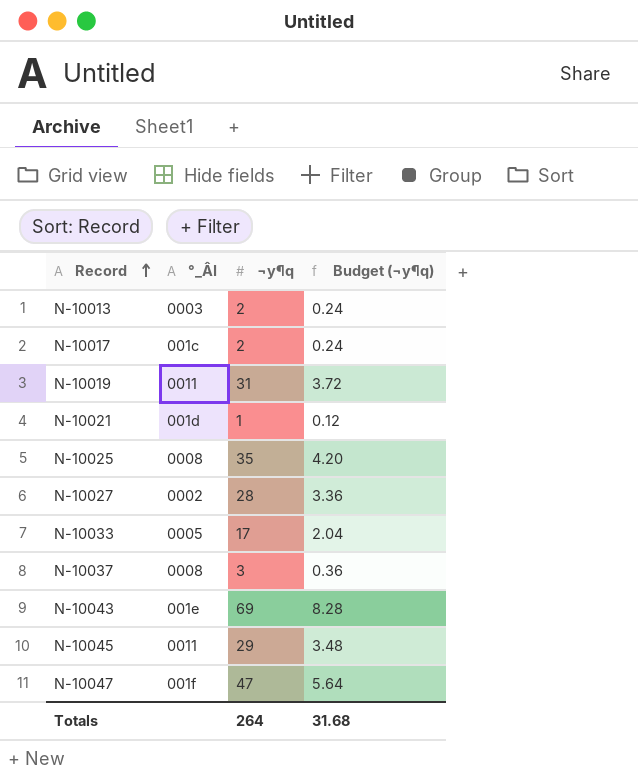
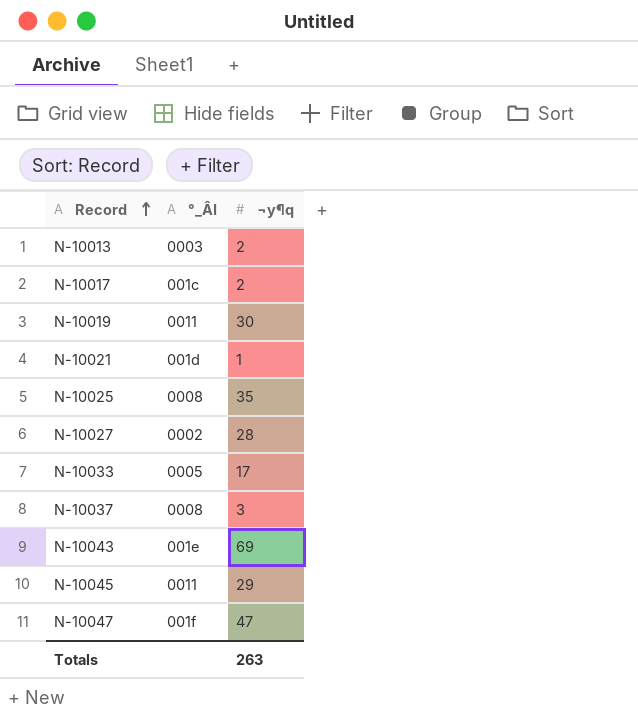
column Budget (¬y¶q) | formula: [¬y¶q] * 0.12 -> none
N-10019 | ¬y¶q: 31 -> 30
Totals | ¬y¶q: 264 -> 263

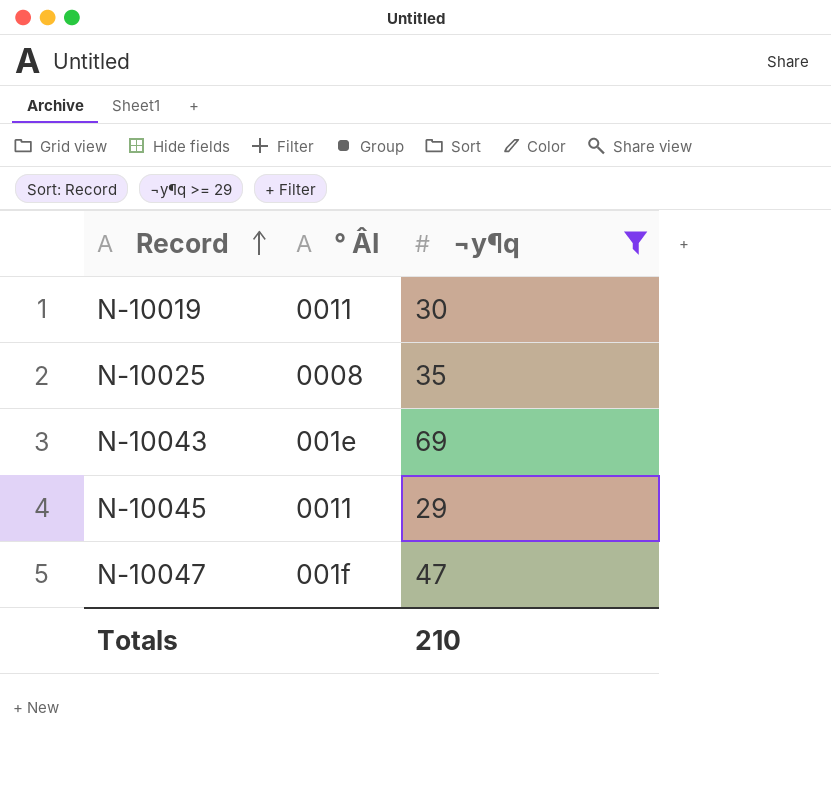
filter: none -> ¬y¶q >= 29
column name: °_ÂI -> ° ÂI
Totals | ¬y¶q: 263 -> 210

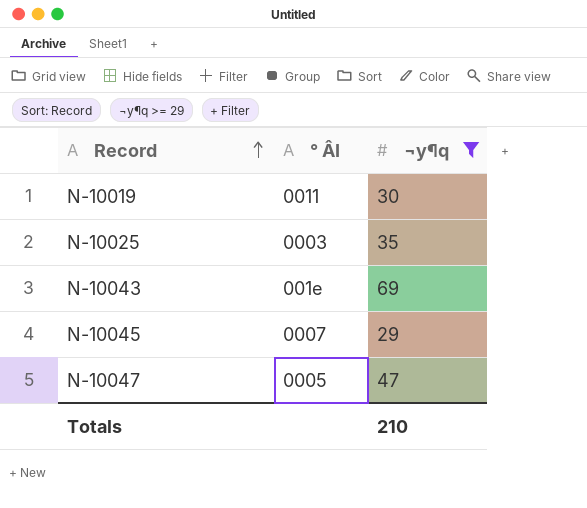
N-10025 | ° ÂI: 0008 -> 0003
N-10045 | ° ÂI: 0011 -> 0007
N-10047 | ° ÂI: 001f -> 0005

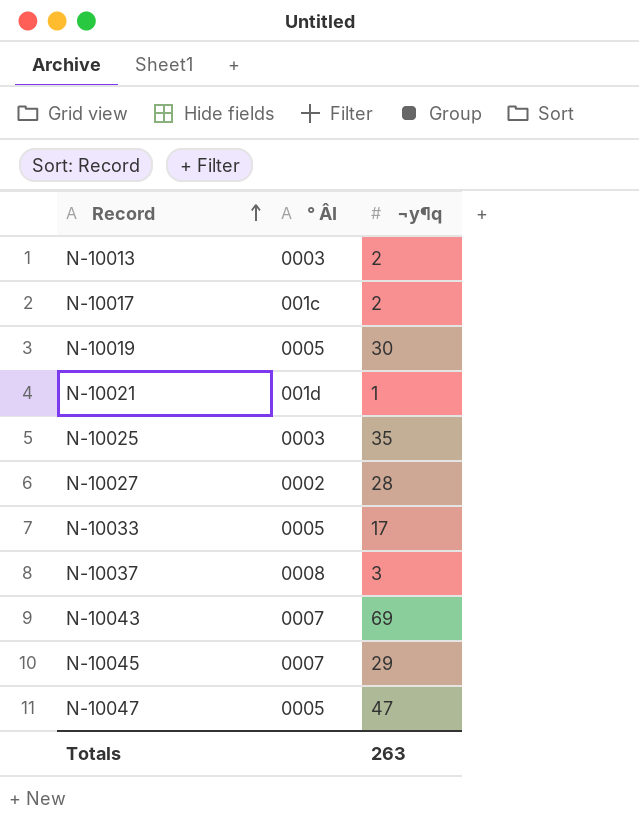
filter: ¬y¶q >= 29 -> none
N-10019 | ° ÂI: 0011 -> 0005
N-10043 | ° ÂI: 001e -> 0007
Totals | ¬y¶q: 210 -> 263

